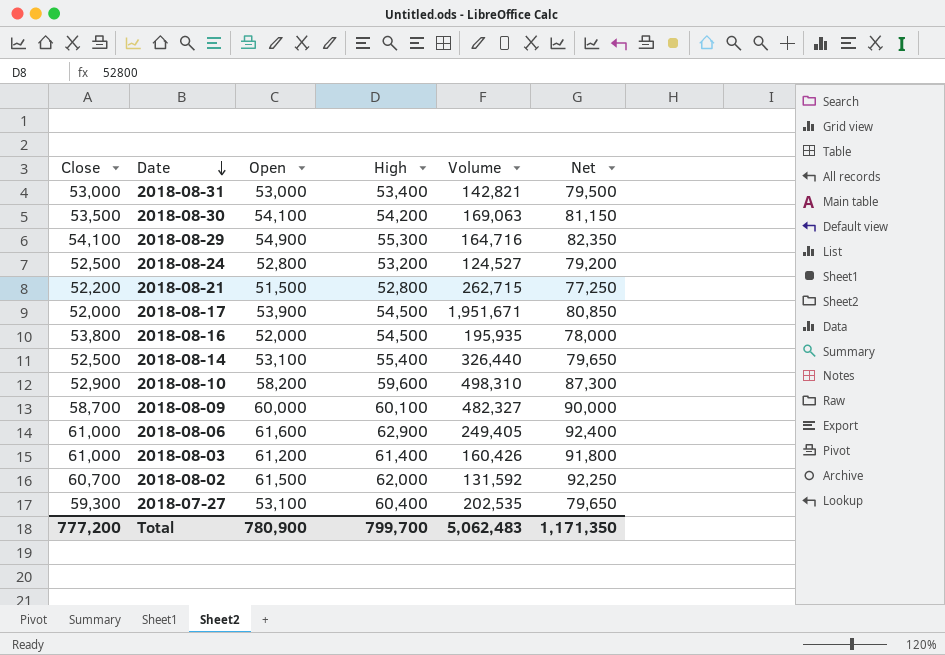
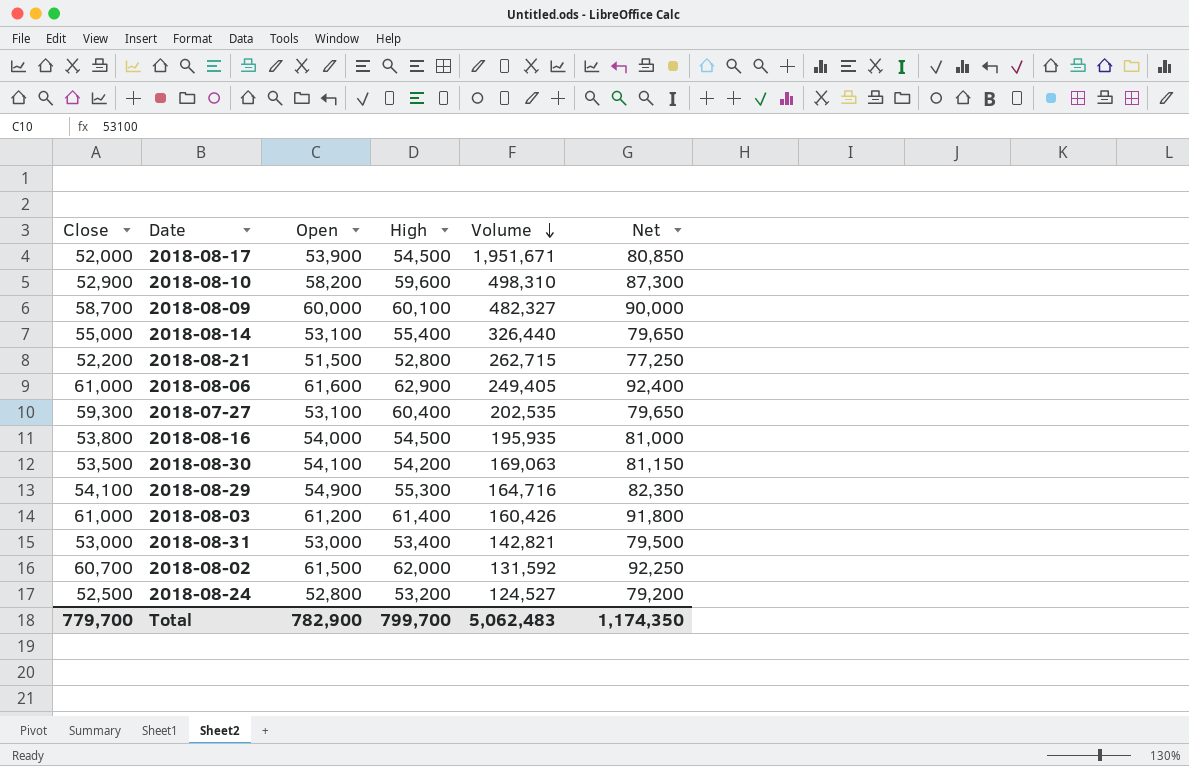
row order: Date descending -> Volume descending
2018-08-14 | Close: 52,500 -> 55,000
2018-08-16 | Open: 52,000 -> 54,000
2018-08-16 | Net: 78,000 -> 81,000
Total | Close: 777,200 -> 779,700
Total | Open: 780,900 -> 782,900
Total | Net: 1,171,350 -> 1,174,350

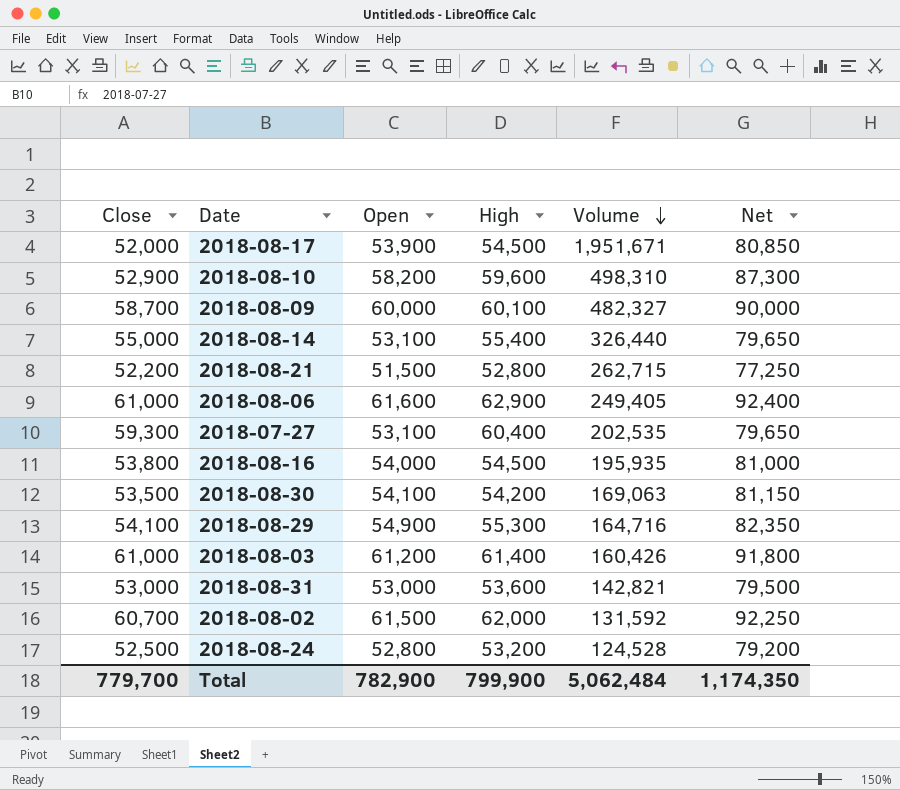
2018-08-31 | High: 53,400 -> 53,600
2018-08-24 | Volume: 124,527 -> 124,528
Total | High: 799,700 -> 799,900
Total | Volume: 5,062,483 -> 5,062,484

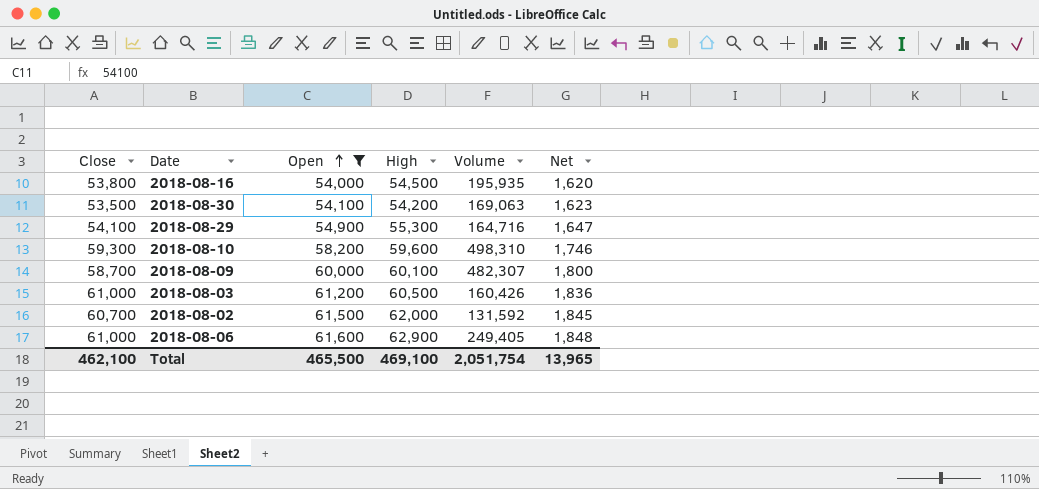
filter: none -> Open >= 54,000
row order: Volume descending -> Open ascending
column Net | formula: [Open] * 1.5 -> [Open] * 0.03
2018-08-10 | Close: 52,900 -> 59,300
2018-08-09 | Volume: 482,327 -> 482,307
2018-08-03 | High: 61,400 -> 60,500
Total | Close: 779,700 -> 462,100
Total | Open: 782,900 -> 465,500
Total | High: 799,900 -> 469,100
Total | Volume: 5,062,484 -> 2,051,754
Total | Net: 1,174,350 -> 13,965

